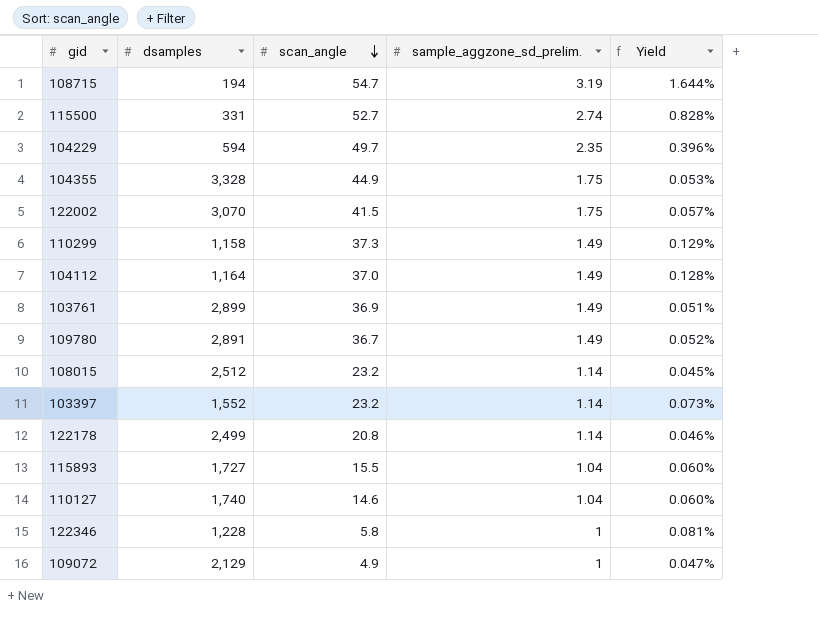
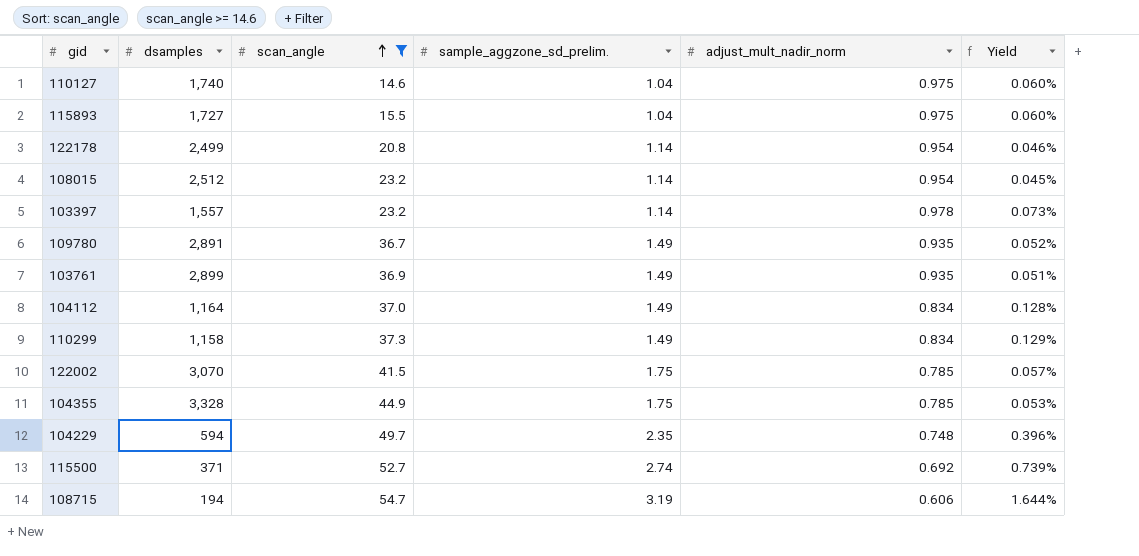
filter: none -> scan_angle >= 14.6
row order: scan_angle descending -> scan_angle ascending
column adjust_mult_nadir_norm | position: none -> 5
103397 | dsamples: 1,552 -> 1,557
115500 | dsamples: 331 -> 371
115500 | Yield: 0.828% -> 0.739%

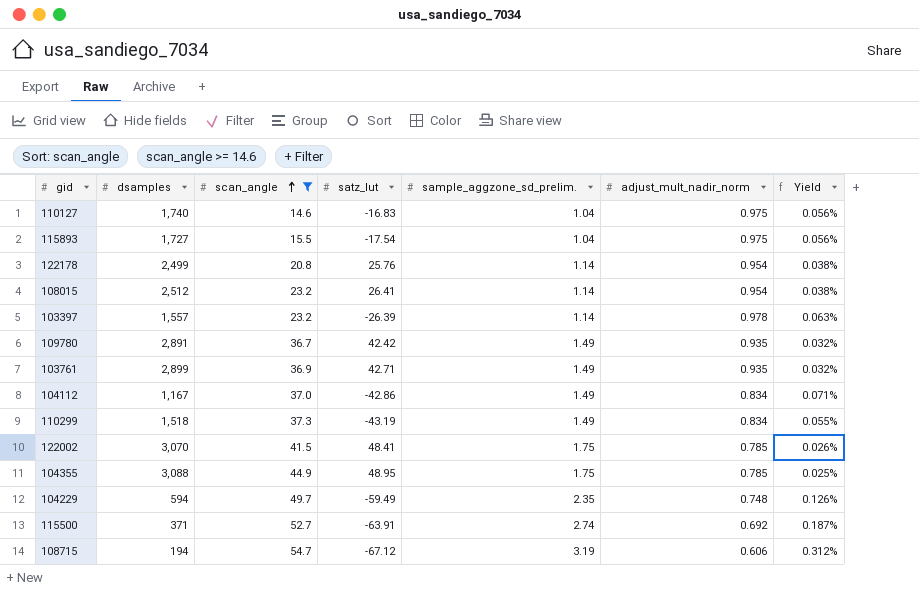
column satz_lut | position: none -> 4
column Yield | formula: [sample_aggzone_sd_prelim.] / [dsamples] -> [adjust_mult_nadir_norm] / [dsamples]
104112 | dsamples: 1,164 -> 1,167
110299 | dsamples: 1,158 -> 1,518
104355 | dsamples: 3,328 -> 3,088

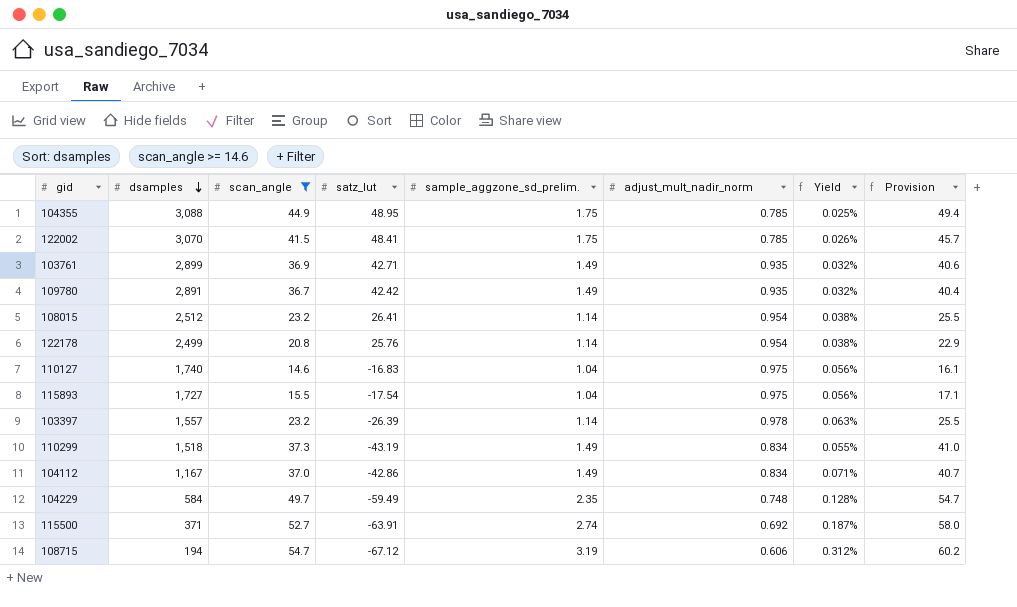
row order: scan_angle ascending -> dsamples descending
column Provision | formula: none -> [scan_angle] * 1.1
104229 | dsamples: 594 -> 584
104229 | Yield: 0.126% -> 0.128%

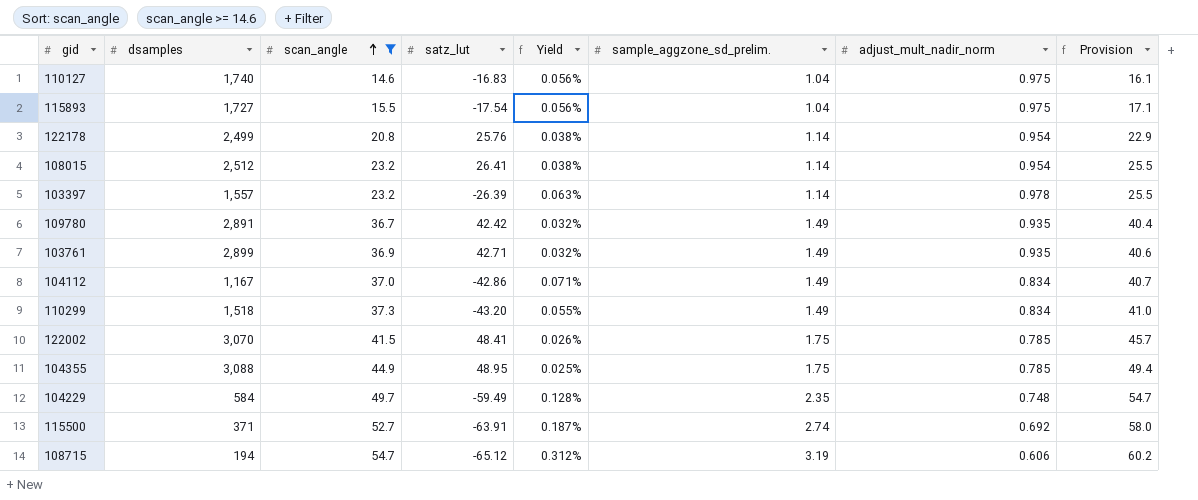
row order: dsamples descending -> scan_angle ascending
column Yield | position: 7 -> 5
110299 | satz_lut: -43.19 -> -43.20
108715 | satz_lut: -67.12 -> -65.12

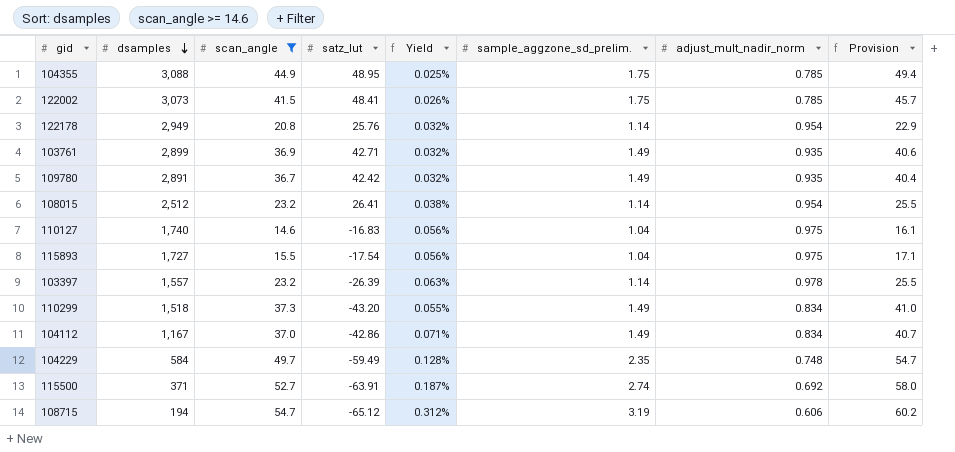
row order: scan_angle ascending -> dsamples descending
122002 | dsamples: 3,070 -> 3,073
122178 | dsamples: 2,499 -> 2,949
122178 | Yield: 0.038% -> 0.032%

